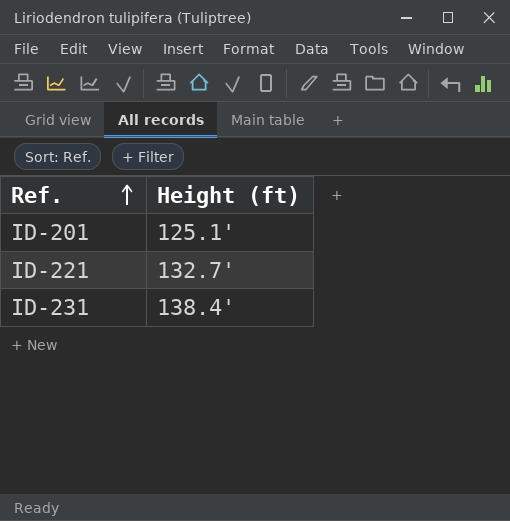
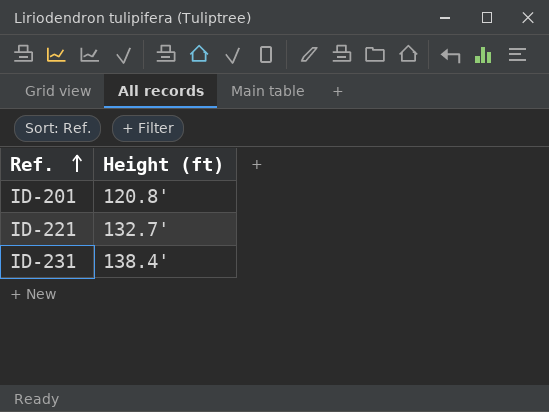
ID-201 | Height (ft): 125.1' -> 120.8'

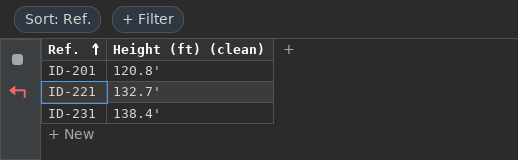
column name: Height (ft) -> Height (ft) (clean)

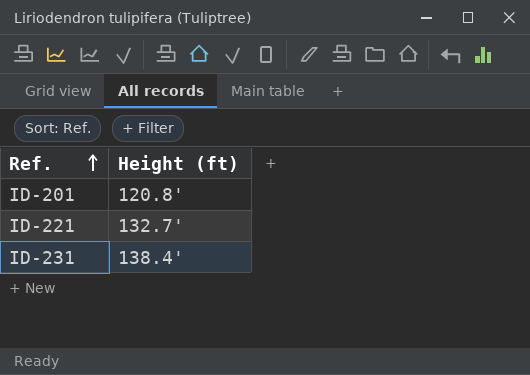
column name: Height (ft) (clean) -> Height (ft)

